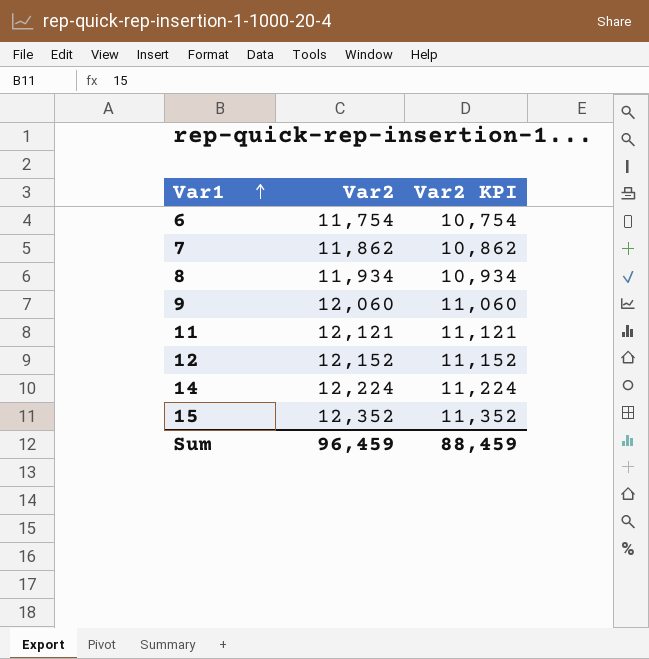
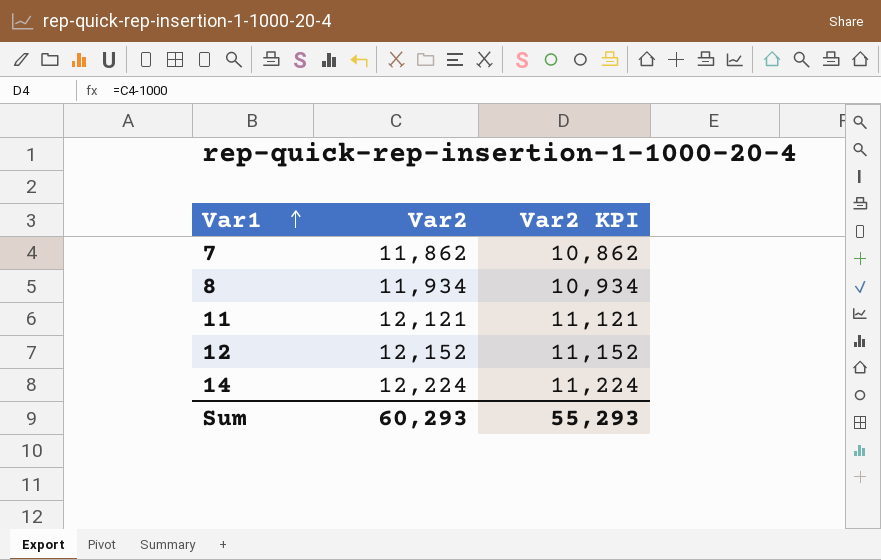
row 6: 11,754 | 10,754 -> none
row 9: 12,060 | 11,060 -> none
row 15: 12,352 | 11,352 -> none
Sum | Var2: 96,459 -> 60,293
Sum | Var2 KPI: 88,459 -> 55,293

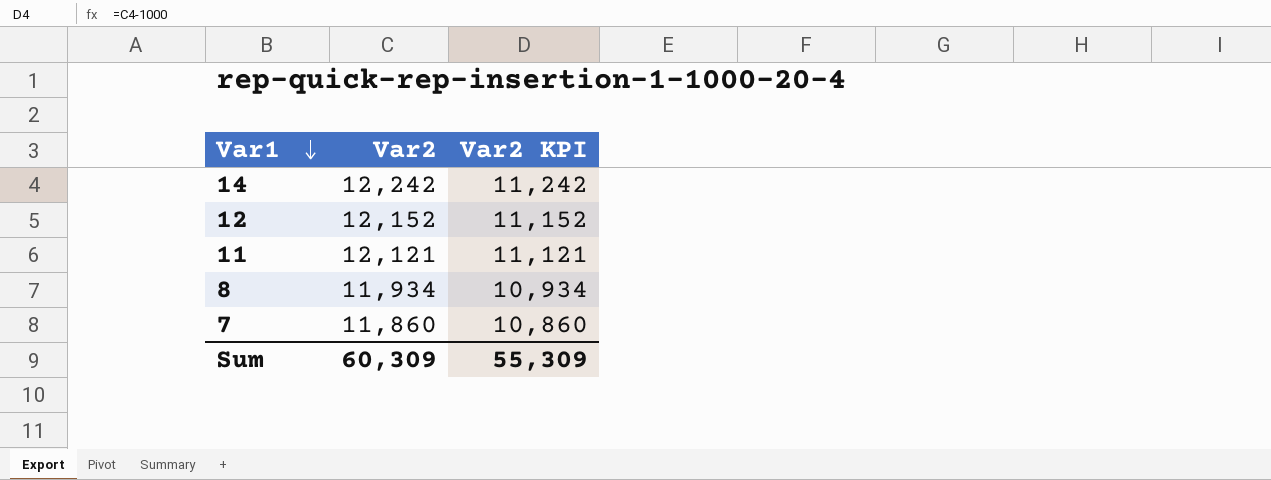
row order: Var1 ascending -> Var1 descending
14 | Var2: 12,224 -> 12,242
14 | Var2 KPI: 11,224 -> 11,242
7 | Var2: 11,862 -> 11,860
7 | Var2 KPI: 10,862 -> 10,860
Sum | Var2: 60,293 -> 60,309
Sum | Var2 KPI: 55,293 -> 55,309

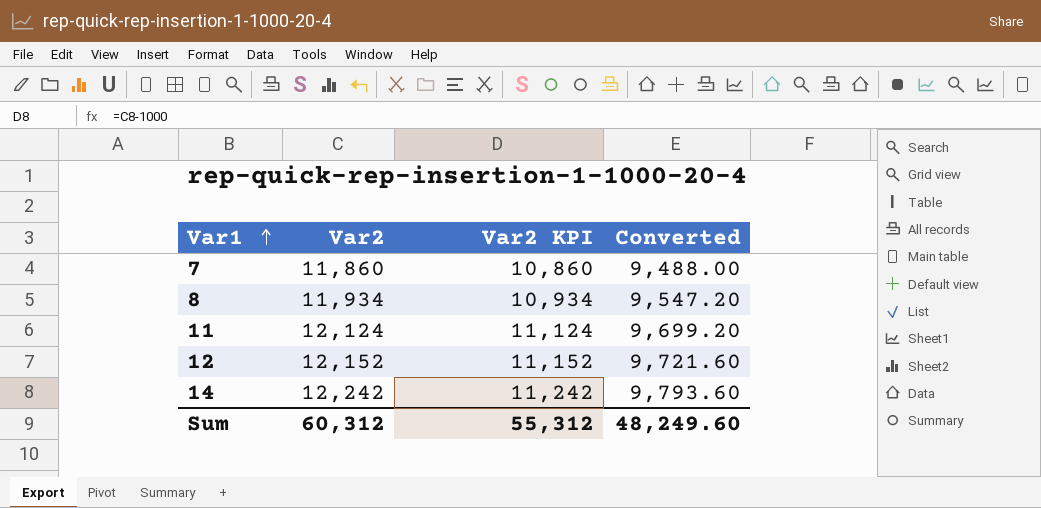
row order: Var1 descending -> Var1 ascending
column Converted | formula: none -> [Var2] * 0.8
11 | Var2: 12,121 -> 12,124
11 | Var2 KPI: 11,121 -> 11,124
Sum | Var2: 60,309 -> 60,312
Sum | Var2 KPI: 55,309 -> 55,312

